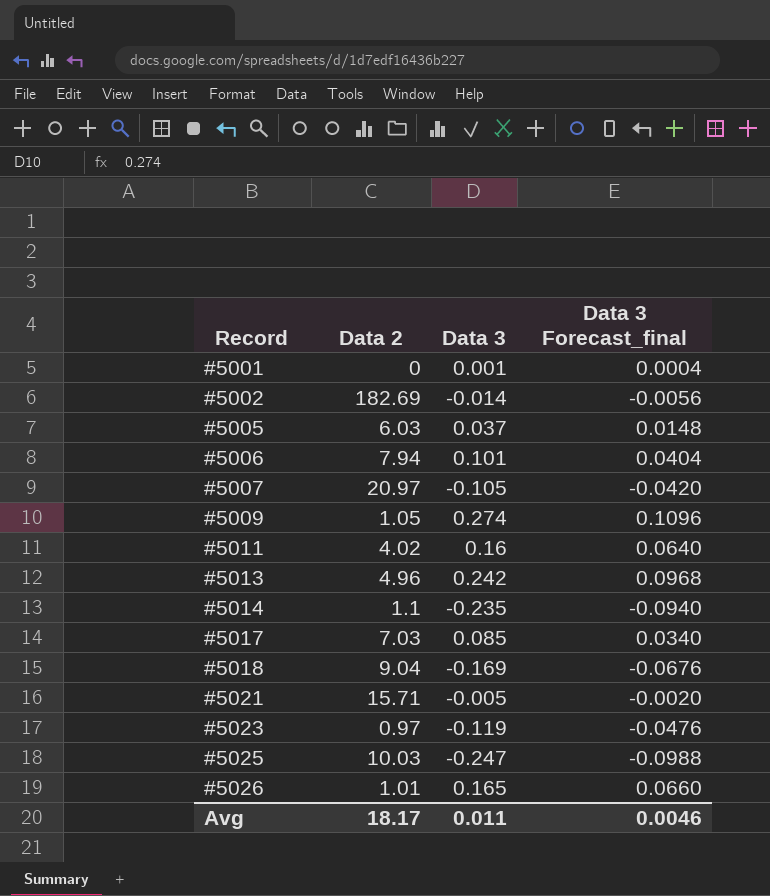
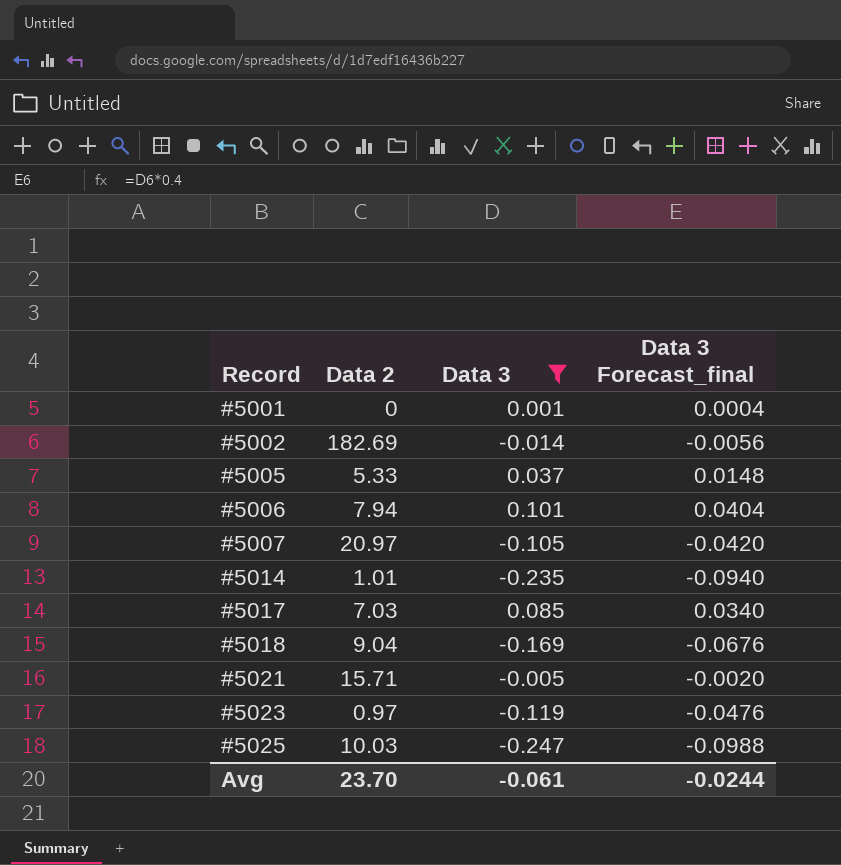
filter: none -> Data 3 <= 0.101
#5005 | Data 2: 6.03 -> 5.33
#5014 | Data 2: 1.1 -> 1.01
Avg | Data 2: 18.17 -> 23.70
Avg | Data 3: 0.011 -> -0.061
Avg | Data 3 Forecast_final: 0.0046 -> -0.0244

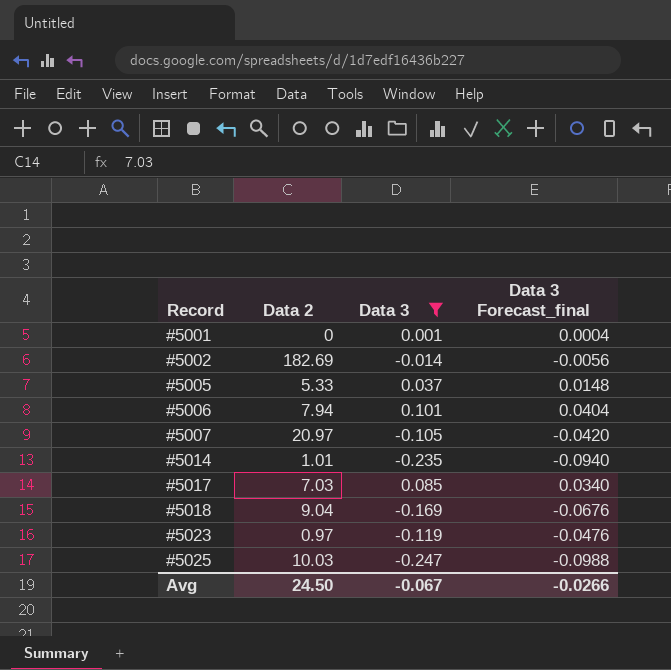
row #5021: 15.71 | -0.005 | -0.0020 -> none
Avg | Data 2: 23.70 -> 24.50
Avg | Data 3: -0.061 -> -0.067
Avg | Data 3 Forecast_final: -0.0244 -> -0.0266

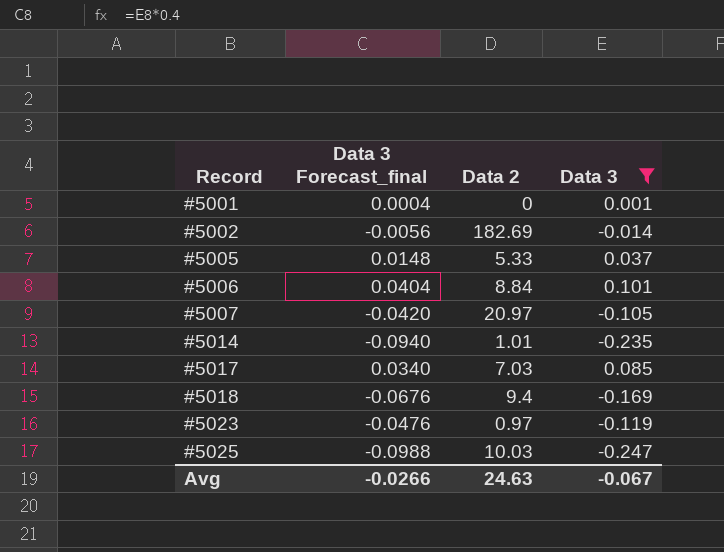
column Data 3 Forecast_final | position: 4 -> 2
#5006 | Data 2: 7.94 -> 8.84
#5018 | Data 2: 9.04 -> 9.4
Avg | Data 2: 24.50 -> 24.63

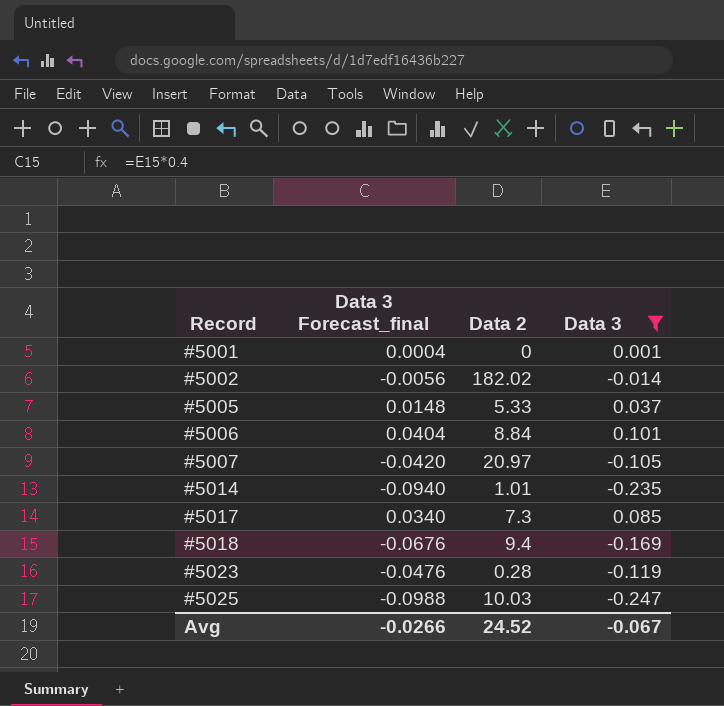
#5002 | Data 2: 182.69 -> 182.02
#5017 | Data 2: 7.03 -> 7.3
#5023 | Data 2: 0.97 -> 0.28
Avg | Data 2: 24.63 -> 24.52

